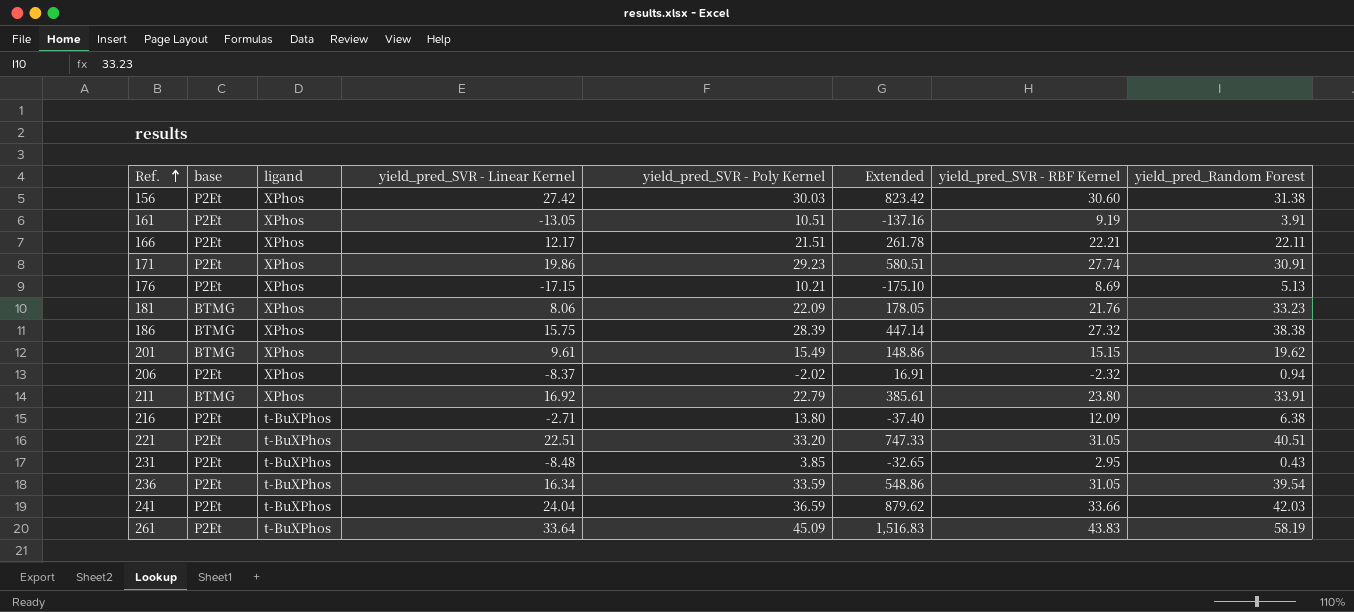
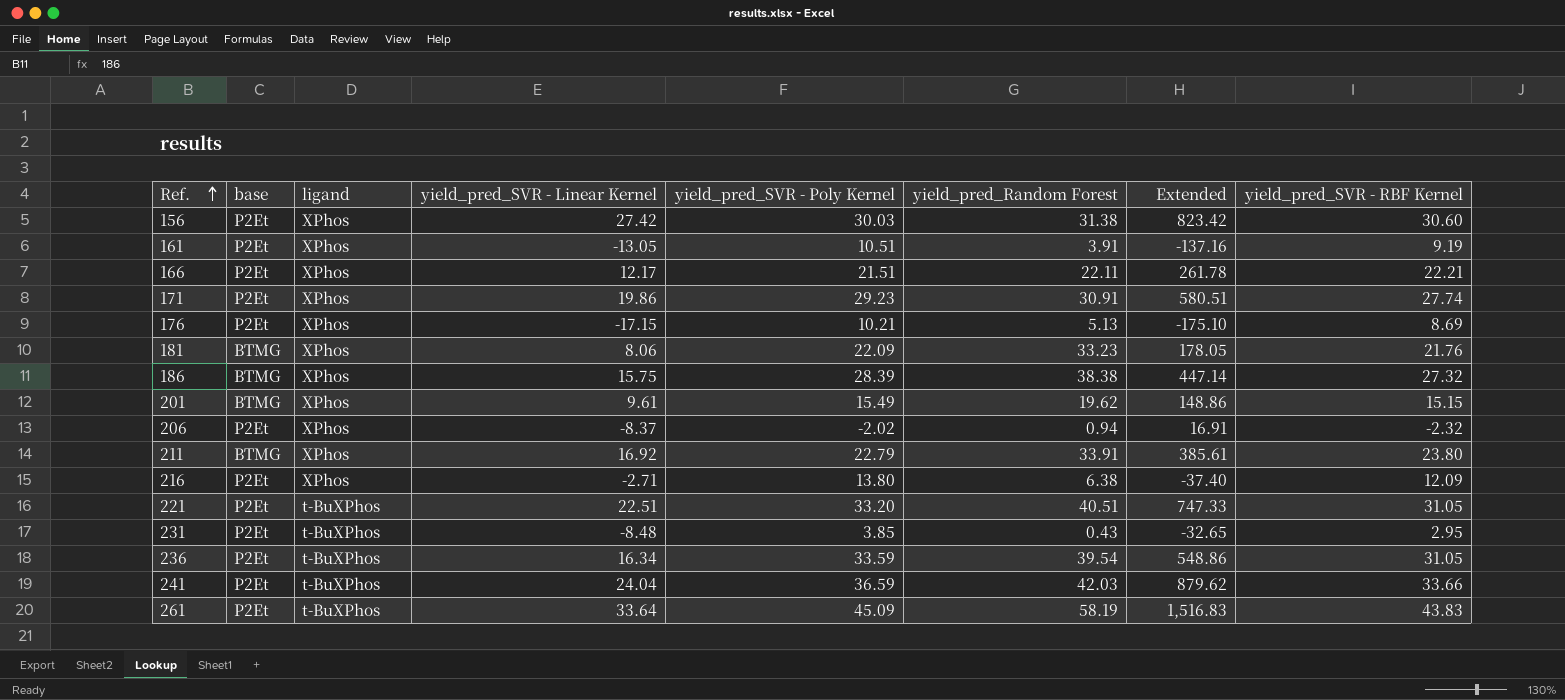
column yield_pred_Random Forest | position: 8 -> 6
216 | ligand: t-BuXPhos -> XPhos

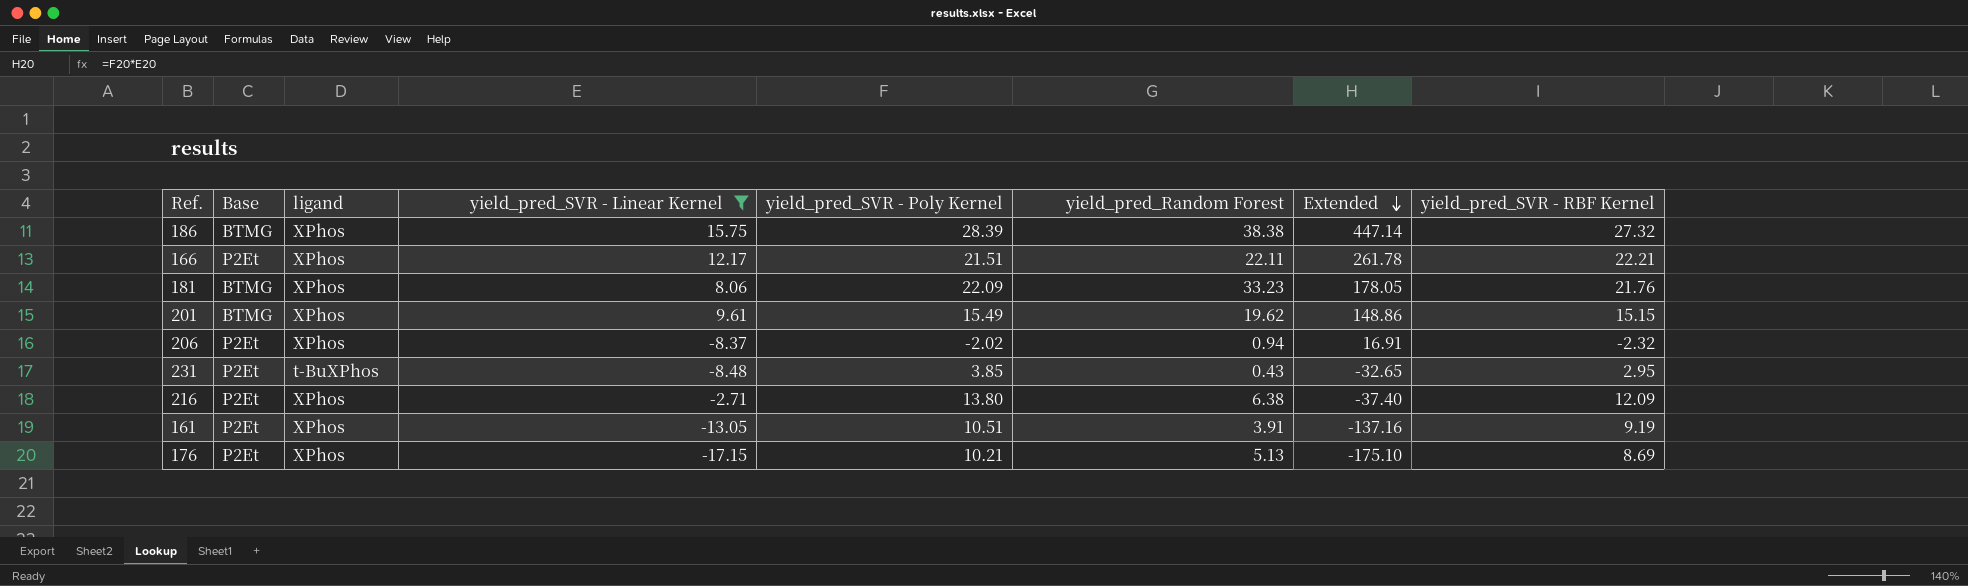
filter: none -> yield_pred_SVR - Linear Kernel <= 15.75
row order: Ref. ascending -> Extended descending
column name: base -> Base

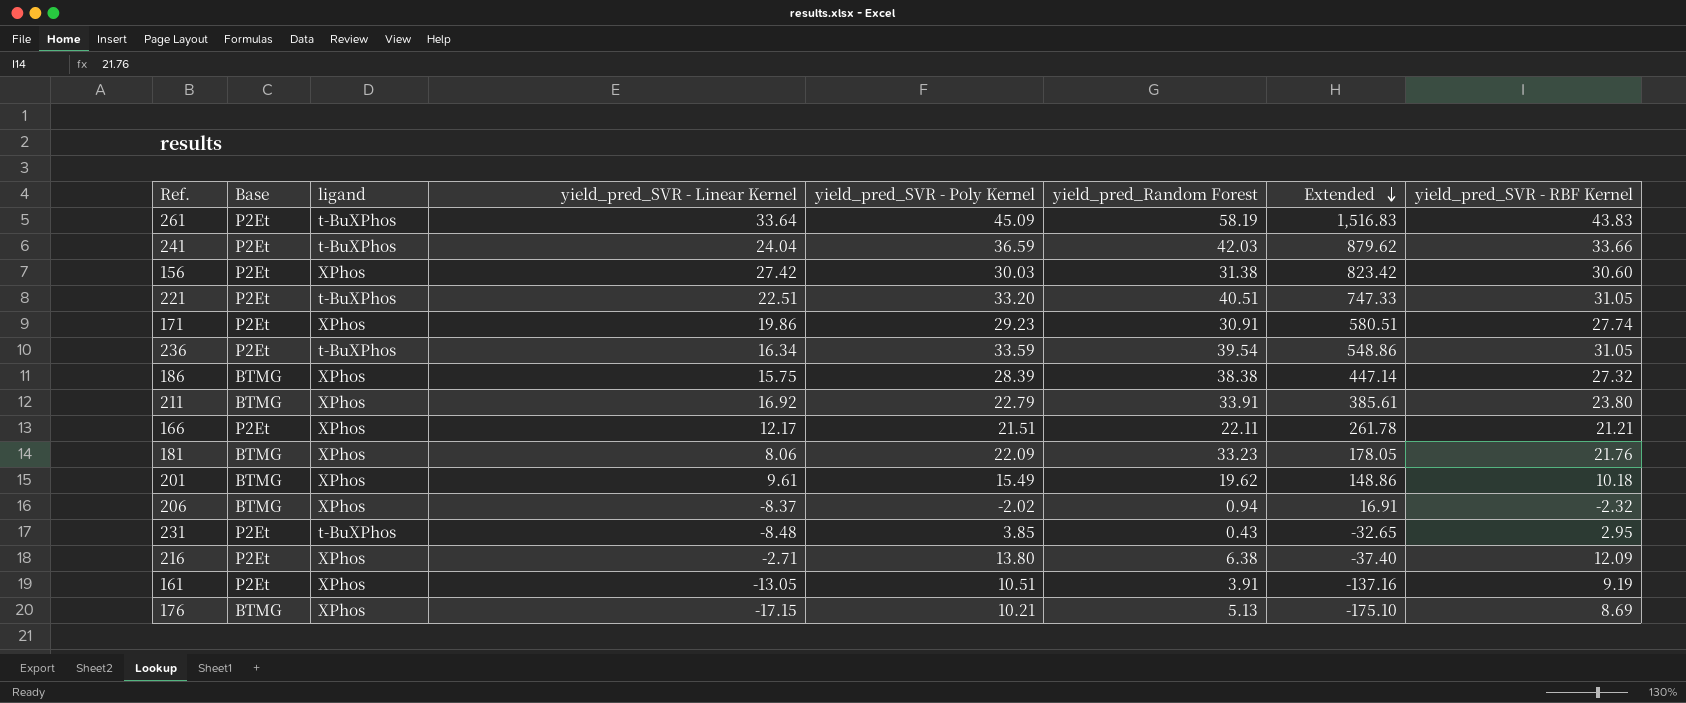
filter: yield_pred_SVR - Linear Kernel <= 15.75 -> none
166 | yield_pred_SVR - RBF Kernel: 22.21 -> 21.21
201 | yield_pred_SVR - RBF Kernel: 15.15 -> 10.18
206 | Base: P2Et -> BTMG
176 | Base: P2Et -> BTMG

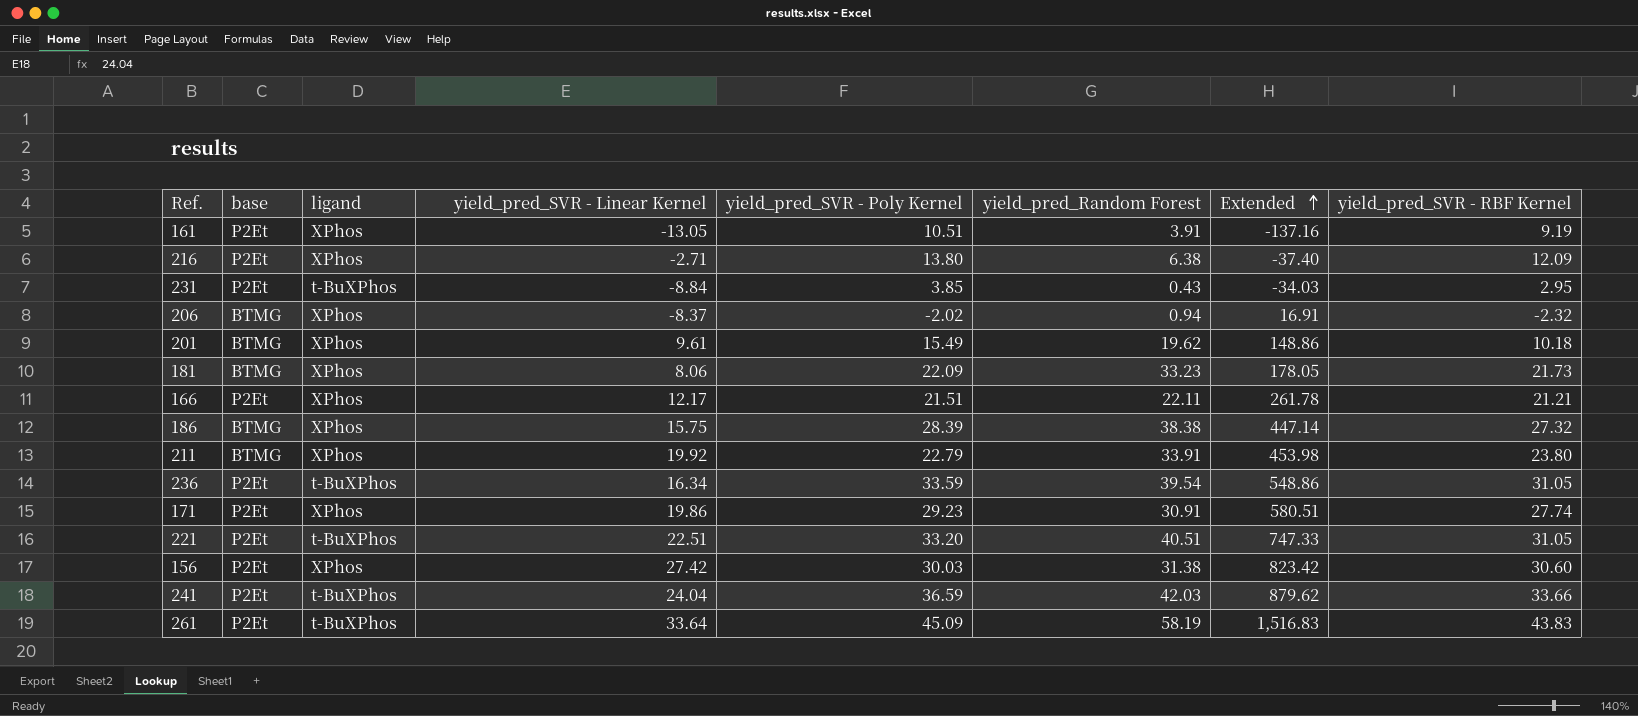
row order: Extended descending -> Extended ascending
column name: Base -> base
row 176: BTMG | XPhos | -17.15 | 10.21 | 5.13 | -175.10 | 8.69 -> none
231 | yield_pred_SVR - Linear Kernel: -8.48 -> -8.84
231 | Extended: -32.65 -> -34.03
181 | yield_pred_SVR - RBF Kernel: 21.76 -> 21.73
211 | yield_pred_SVR - Linear Kernel: 16.92 -> 19.92
211 | Extended: 385.61 -> 453.98

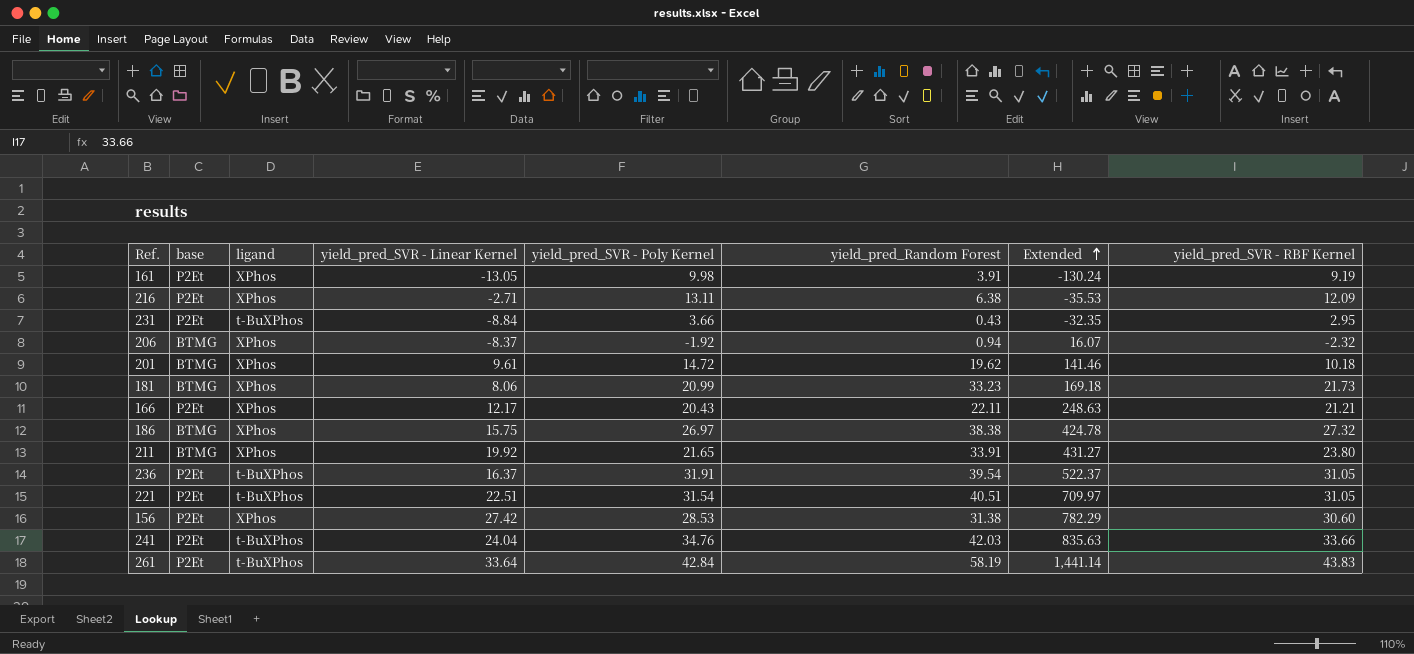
row 171: P2Et | XPhos | 19.86 | 29.23 | 30.91 | 580.51 | 27.74 -> none
161 | yield_pred_SVR - Poly Kernel: 10.51 -> 9.98
161 | Extended: -137.16 -> -130.24
216 | yield_pred_SVR - Poly Kernel: 13.80 -> 13.11
216 | Extended: -37.40 -> -35.53
231 | yield_pred_SVR - Poly Kernel: 3.85 -> 3.66
231 | Extended: -34.03 -> -32.35
206 | yield_pred_SVR - Poly Kernel: -2.02 -> -1.92
206 | Extended: 16.91 -> 16.07
201 | yield_pred_SVR - Poly Kernel: 15.49 -> 14.72
201 | Extended: 148.86 -> 141.46
181 | yield_pred_SVR - Poly Kernel: 22.09 -> 20.99
181 | Extended: 178.05 -> 169.18
166 | yield_pred_SVR - Poly Kernel: 21.51 -> 20.43
166 | Extended: 261.78 -> 248.63
186 | yield_pred_SVR - Poly Kernel: 28.39 -> 26.97
186 | Extended: 447.14 -> 424.78
211 | yield_pred_SVR - Poly Kernel: 22.79 -> 21.65
211 | Extended: 453.98 -> 431.27
236 | yield_pred_SVR - Linear Kernel: 16.34 -> 16.37
236 | yield_pred_SVR - Poly Kernel: 33.59 -> 31.91
236 | Extended: 548.86 -> 522.37
221 | yield_pred_SVR - Poly Kernel: 33.20 -> 31.54
221 | Extended: 747.33 -> 709.97
156 | yield_pred_SVR - Poly Kernel: 30.03 -> 28.53
156 | Extended: 823.42 -> 782.29
241 | yield_pred_SVR - Poly Kernel: 36.59 -> 34.76
241 | Extended: 879.62 -> 835.63
261 | yield_pred_SVR - Poly Kernel: 45.09 -> 42.84
261 | Extended: 1,516.83 -> 1,441.14

